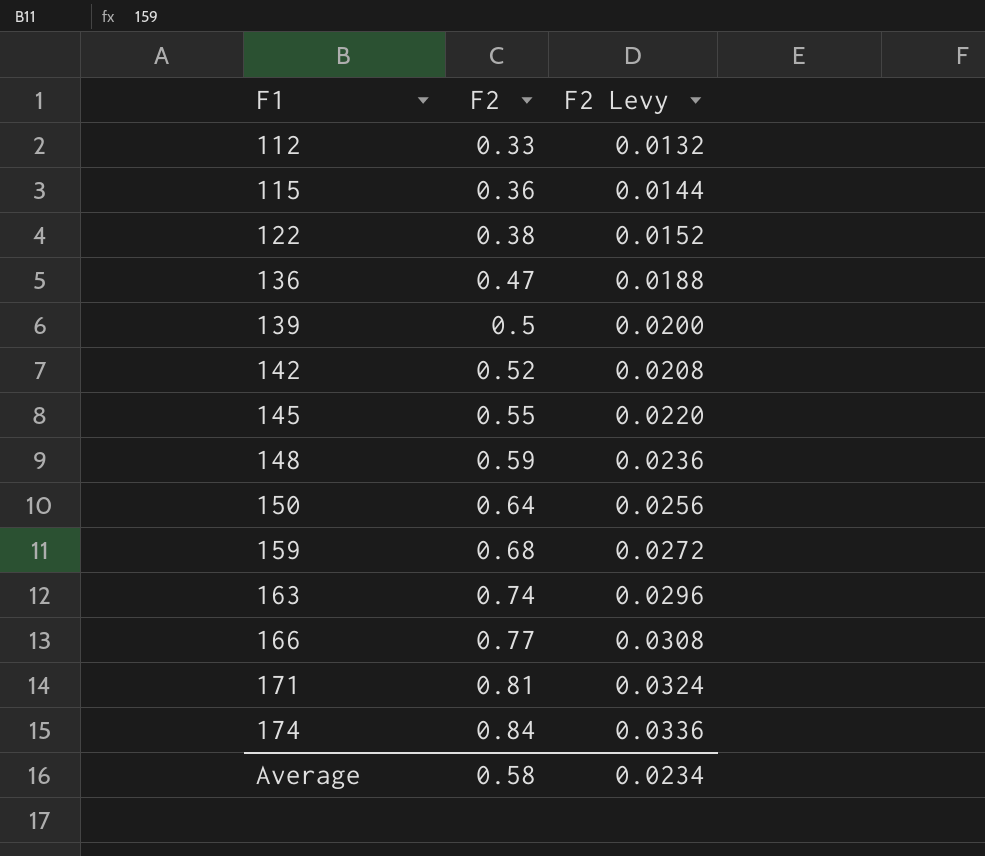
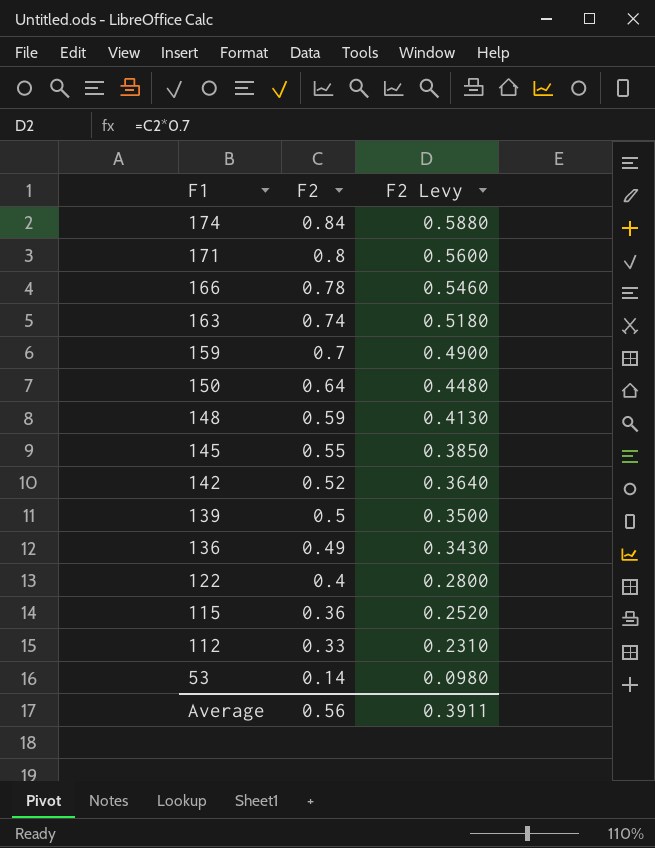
row order: F1 ascending -> F1 descending
column F2 Levy | formula: [F2] * 0.04 -> [F2] * 0.7
171 | F2: 0.81 -> 0.8
166 | F2: 0.77 -> 0.78
159 | F2: 0.68 -> 0.7
136 | F2: 0.47 -> 0.49
122 | F2: 0.38 -> 0.4
row 53: none -> 0.14 | 0.0980
Average | F2: 0.58 -> 0.56
Average | F2 Levy: 0.0234 -> 0.3911

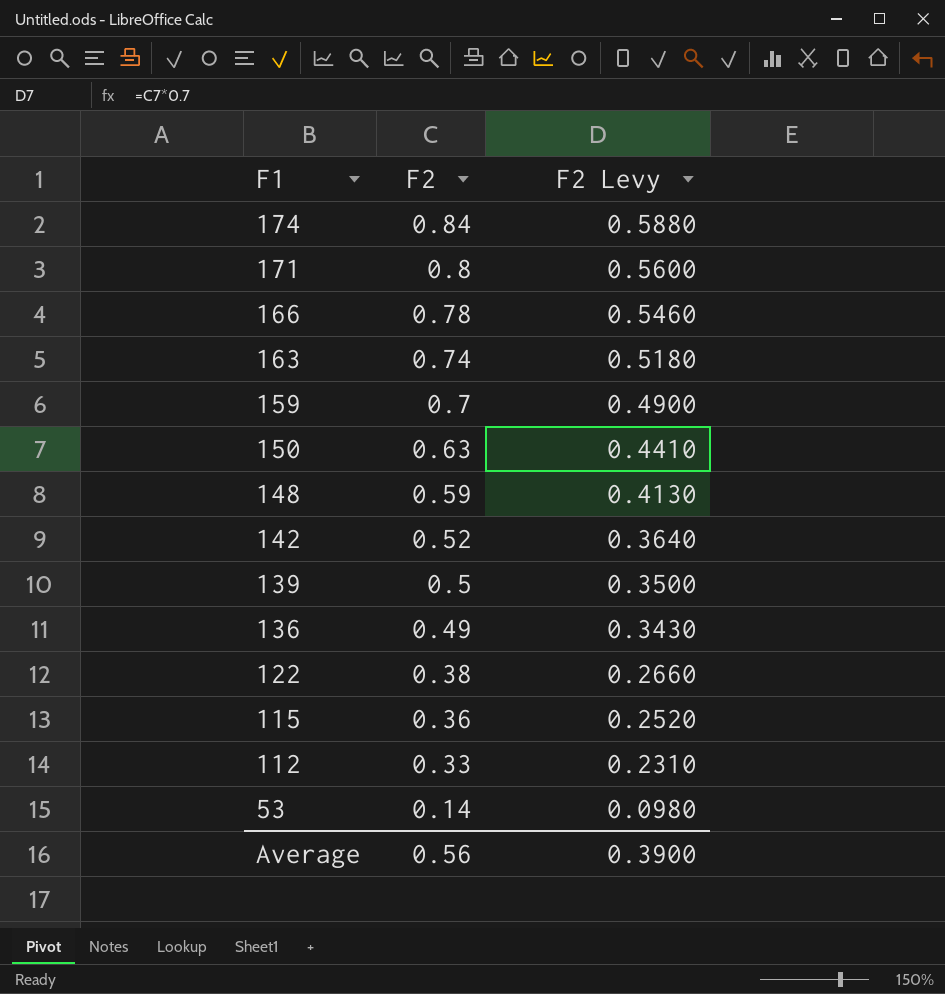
row 145: 0.55 | 0.3850 -> none
150 | F2: 0.64 -> 0.63
150 | F2 Levy: 0.4480 -> 0.4410
122 | F2: 0.4 -> 0.38
122 | F2 Levy: 0.2800 -> 0.2660
Average | F2 Levy: 0.3911 -> 0.3900

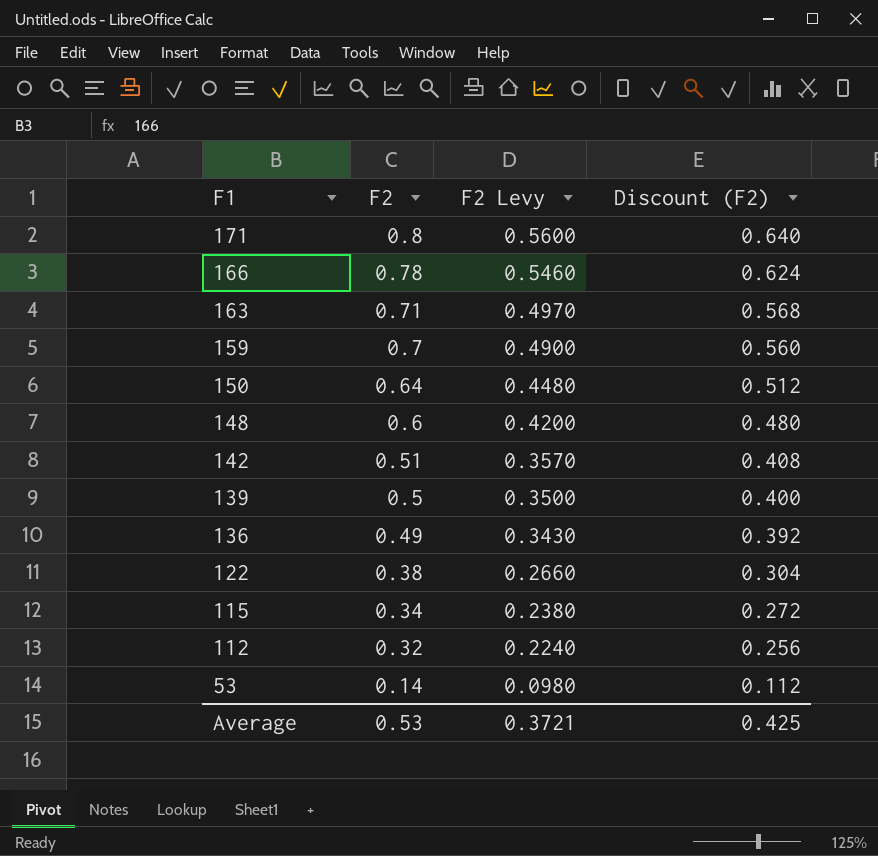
column Discount (F2) | formula: none -> [F2] * 0.8
row 174: 0.84 | 0.5880 -> none
163 | F2: 0.74 -> 0.71
163 | F2 Levy: 0.5180 -> 0.4970
150 | F2: 0.63 -> 0.64
150 | F2 Levy: 0.4410 -> 0.4480
148 | F2: 0.59 -> 0.6
148 | F2 Levy: 0.4130 -> 0.4200
142 | F2: 0.52 -> 0.51
142 | F2 Levy: 0.3640 -> 0.3570
115 | F2: 0.36 -> 0.34
115 | F2 Levy: 0.2520 -> 0.2380
112 | F2: 0.33 -> 0.32
112 | F2 Levy: 0.2310 -> 0.2240
Average | F2: 0.56 -> 0.53
Average | F2 Levy: 0.3900 -> 0.3721

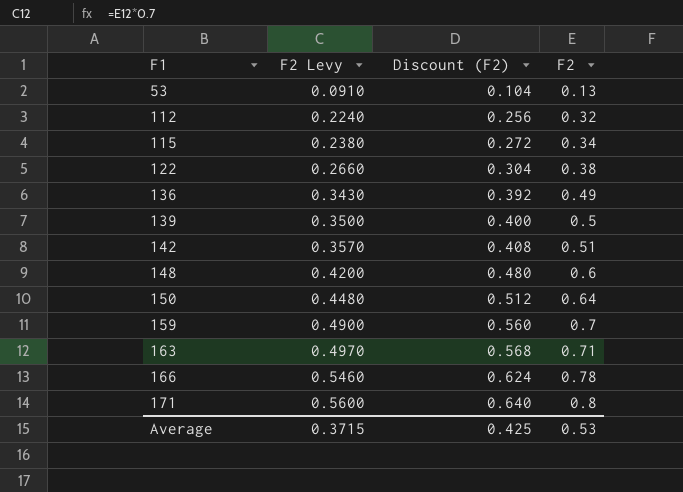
row order: F1 descending -> F1 ascending
column F2 | position: 2 -> 4
53 | F2 Levy: 0.0980 -> 0.0910
53 | Discount (F2): 0.112 -> 0.104
53 | F2: 0.14 -> 0.13
Average | F2 Levy: 0.3721 -> 0.3715

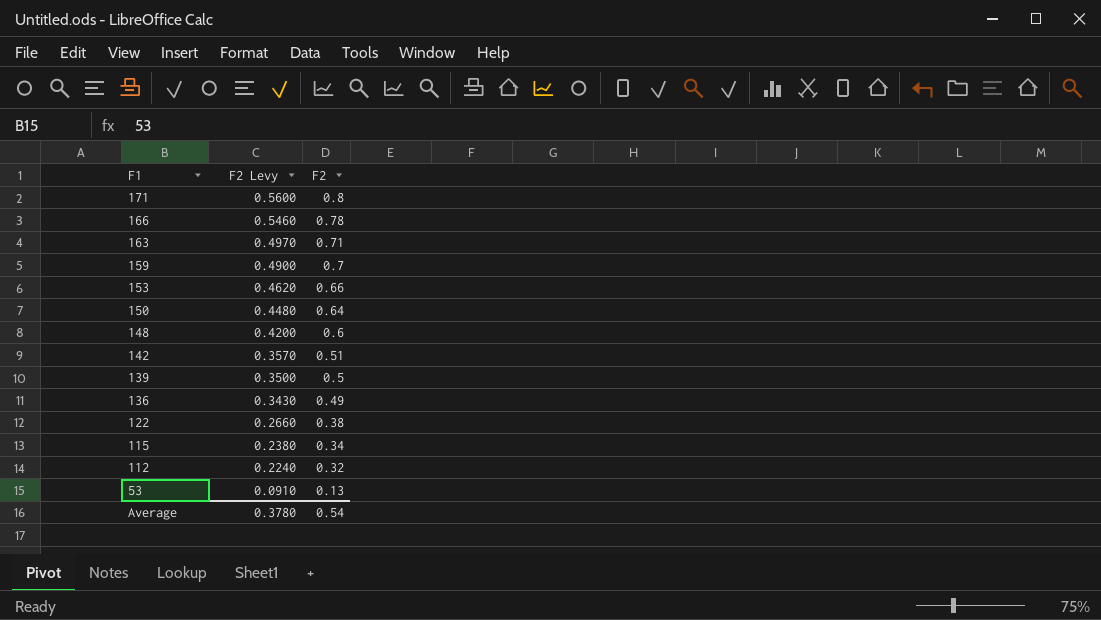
row order: F1 ascending -> F1 descending
column Discount (F2) | formula: [F2] * 0.8 -> none
row 153: none -> 0.4620 | 0.66
Average | F2 Levy: 0.3715 -> 0.3780
Average | F2: 0.53 -> 0.54

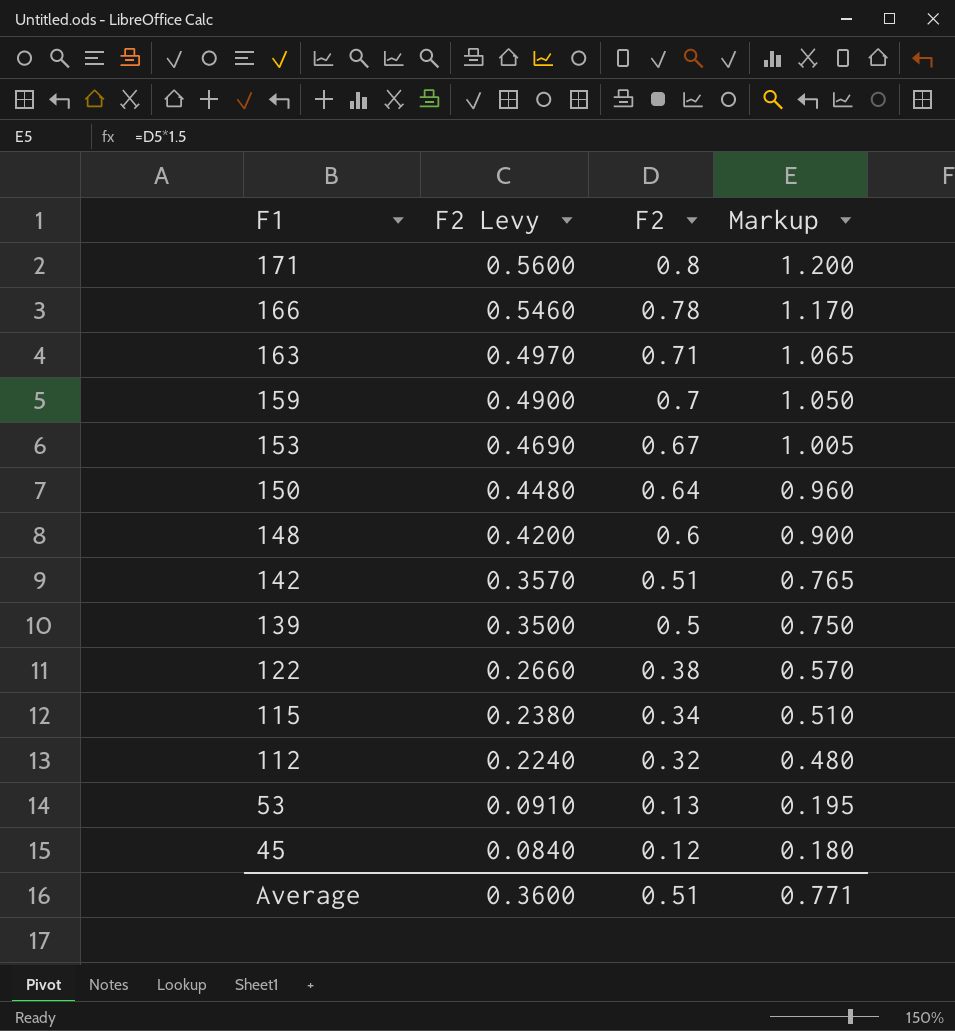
column Markup | formula: none -> [F2] * 1.5
row 136: 0.3430 | 0.49 -> none
153 | F2 Levy: 0.4620 -> 0.4690
153 | F2: 0.66 -> 0.67
row 45: none -> 0.0840 | 0.12 | 0.180
Average | F2 Levy: 0.3780 -> 0.3600
Average | F2: 0.54 -> 0.51

